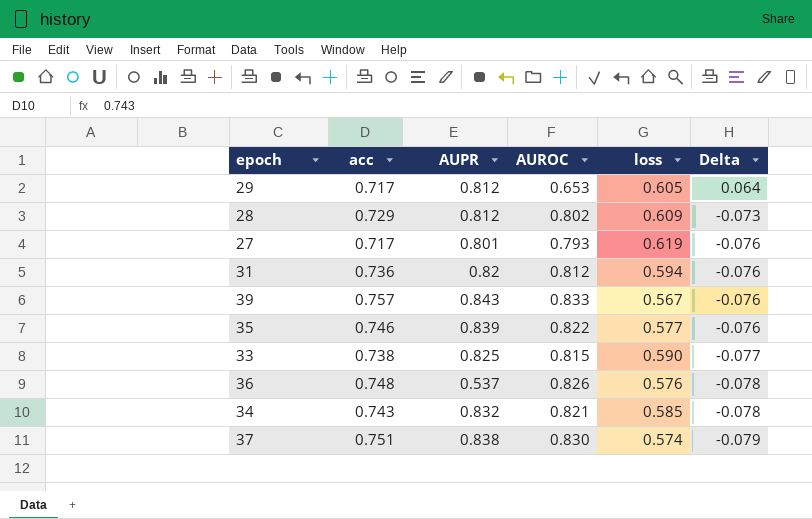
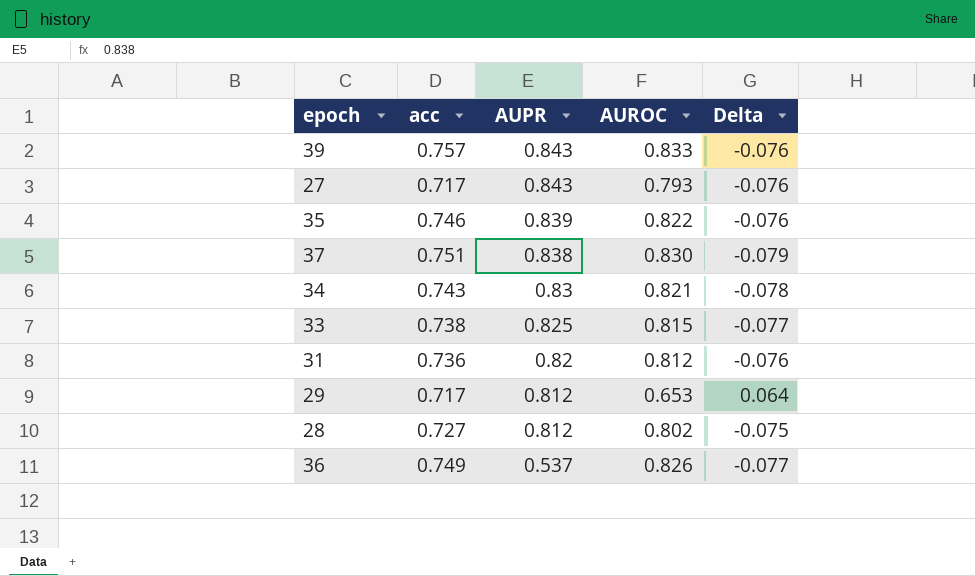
row order: Delta descending -> AUPR descending
column loss | position: 5 -> none
27 | AUPR: 0.801 -> 0.843
34 | AUPR: 0.832 -> 0.83
28 | acc: 0.729 -> 0.727
28 | Delta: -0.073 -> -0.075
36 | acc: 0.748 -> 0.749
36 | Delta: -0.078 -> -0.077

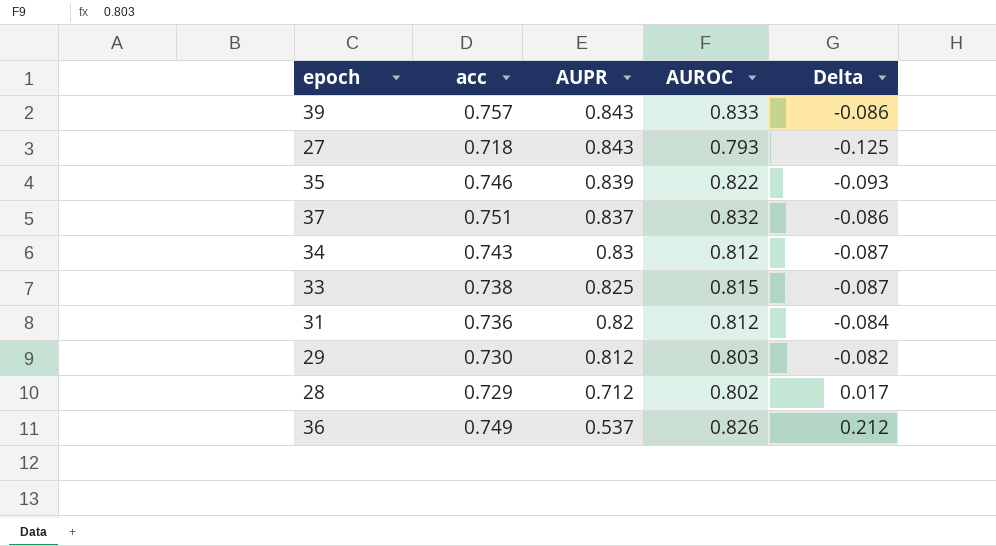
column Delta | formula: [acc] - [AUROC] -> [acc] - [AUPR]
27 | acc: 0.717 -> 0.718
37 | AUPR: 0.838 -> 0.837
37 | AUROC: 0.830 -> 0.832
34 | AUROC: 0.821 -> 0.812
29 | acc: 0.717 -> 0.730
29 | AUROC: 0.653 -> 0.803
28 | acc: 0.727 -> 0.729
28 | AUPR: 0.812 -> 0.712

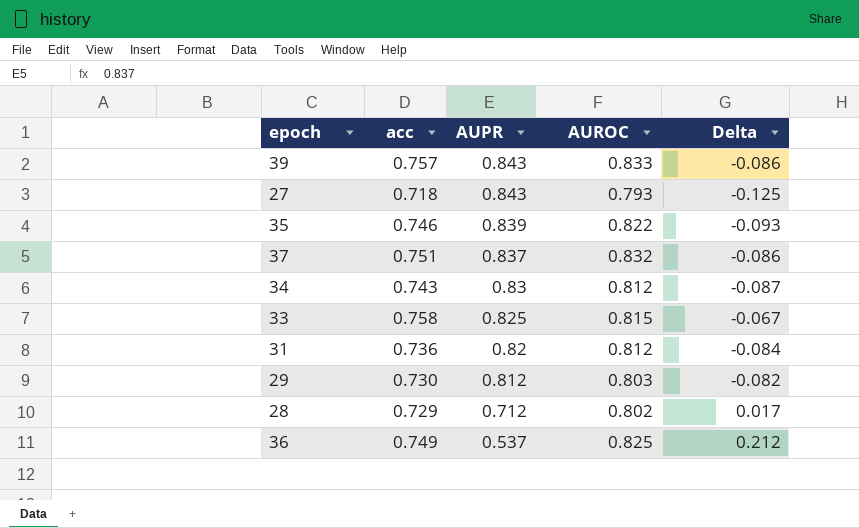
33 | acc: 0.738 -> 0.758
33 | Delta: -0.087 -> -0.067
36 | AUROC: 0.826 -> 0.825

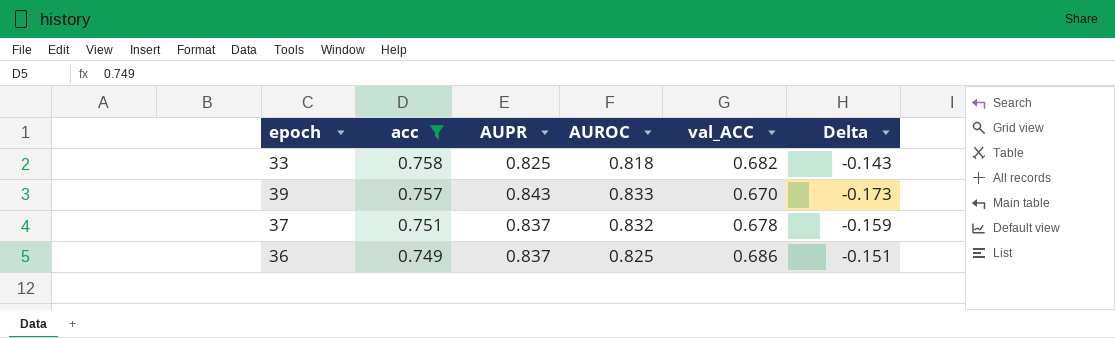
filter: none -> acc >= 0.749
row order: AUPR descending -> acc descending
column val_ACC | position: none -> 5
column Delta | formula: [acc] - [AUPR] -> [val_ACC] - [AUPR]
33 | AUROC: 0.815 -> 0.818
36 | AUPR: 0.537 -> 0.837

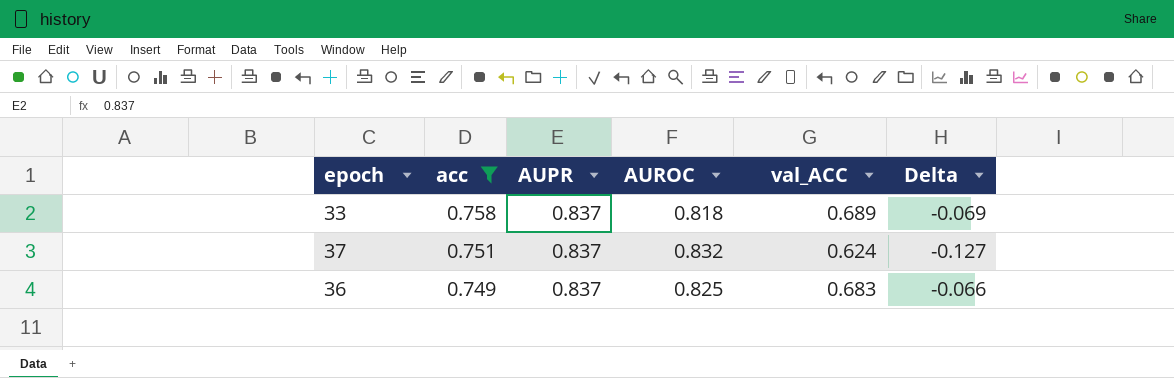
column Delta | formula: [val_ACC] - [AUPR] -> [val_ACC] - [acc]
row 39: 0.757 | 0.843 | 0.833 | 0.670 | -0.173 -> none
33 | AUPR: 0.825 -> 0.837
33 | val_ACC: 0.682 -> 0.689
37 | val_ACC: 0.678 -> 0.624
36 | val_ACC: 0.686 -> 0.683

